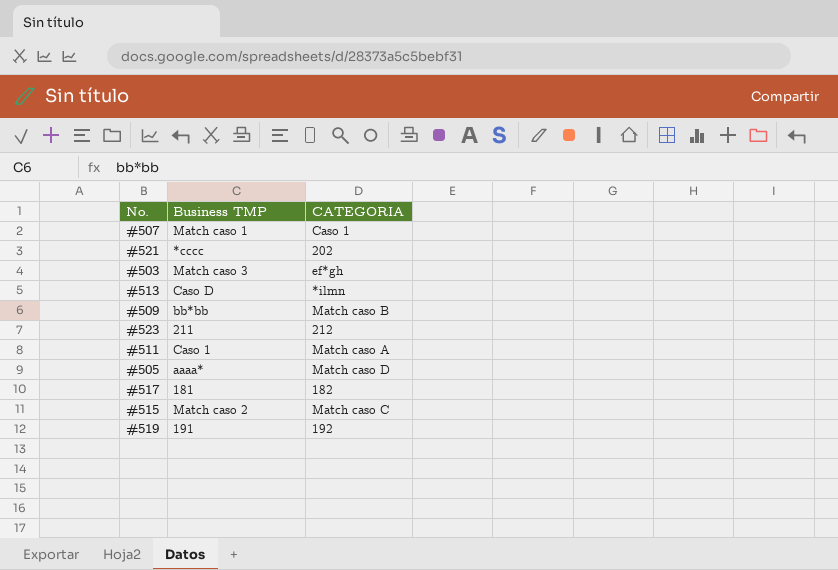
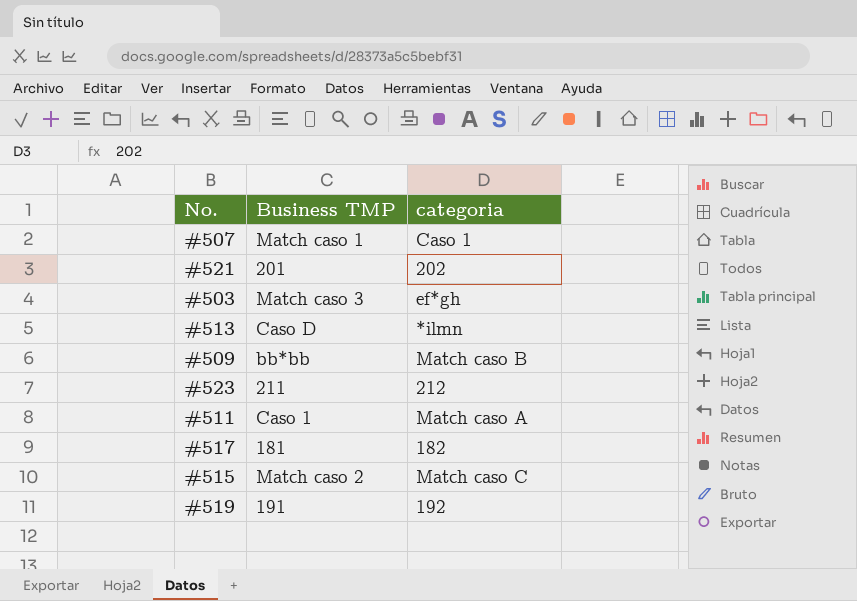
column name: CATEGORIA -> categoria
row #505: aaaa* | Match caso D -> none
#521 | Business TMP: *cccc -> 201

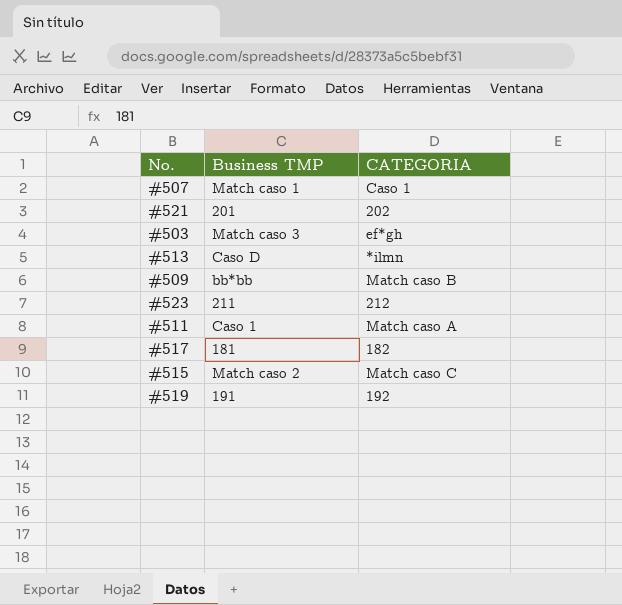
column name: categoria -> CATEGORIA

